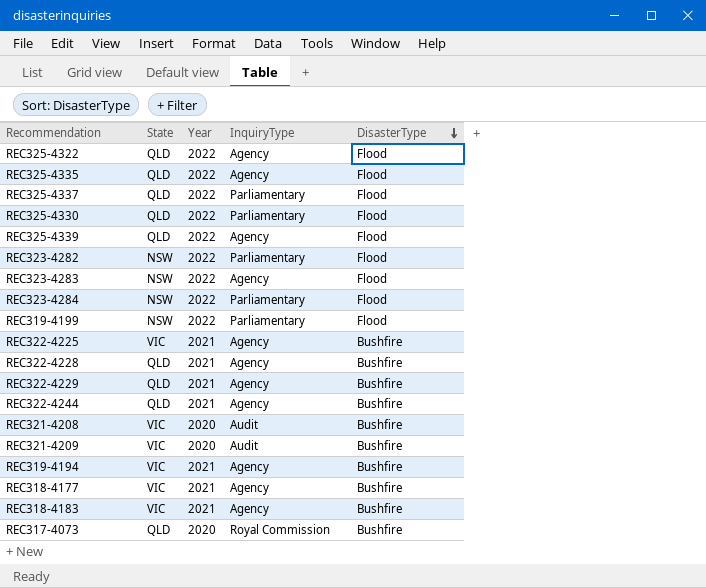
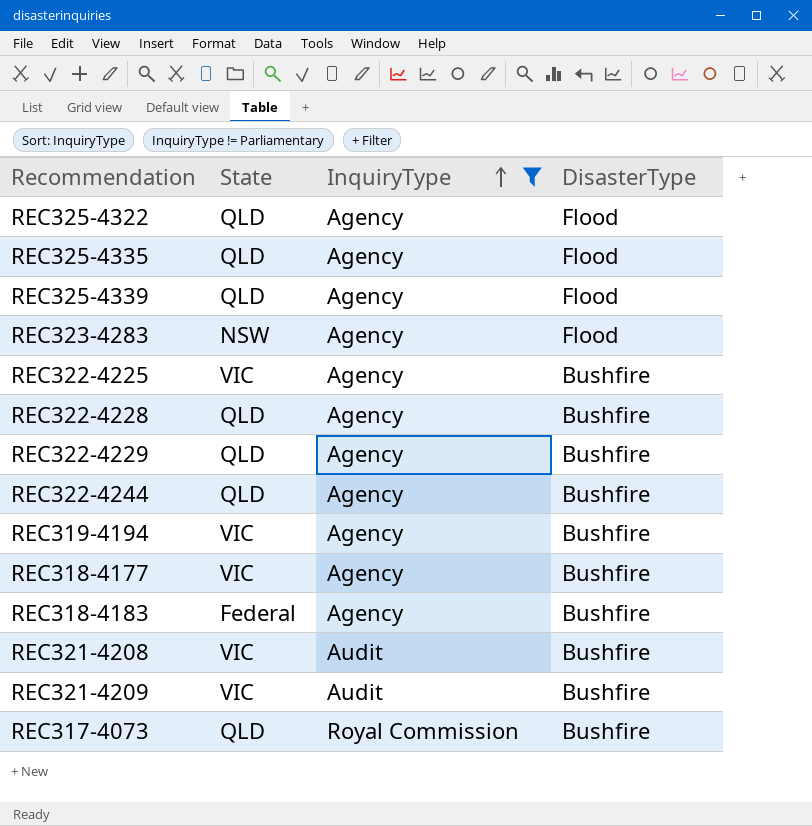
filter: none -> InquiryType != Parliamentary
row order: DisasterType descending -> InquiryType ascending
column Year | position: 3 -> none
REC318-4183 | State: VIC -> Federal

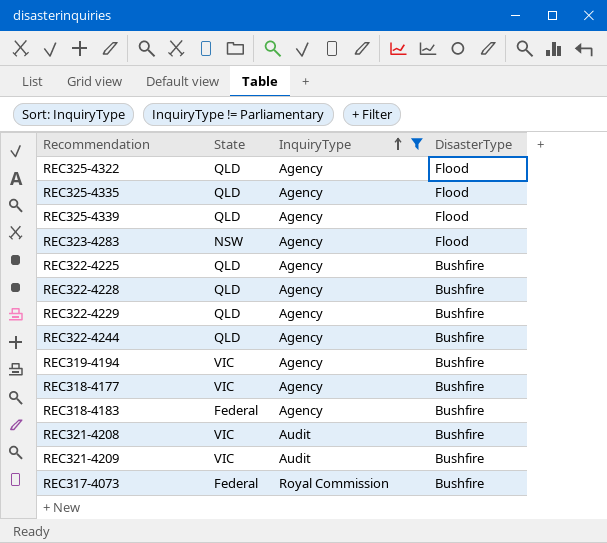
REC322-4225 | State: VIC -> QLD
REC317-4073 | State: QLD -> Federal

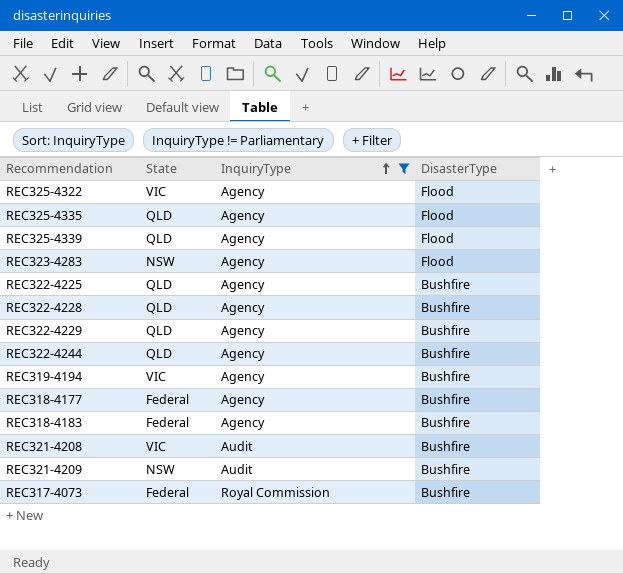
REC325-4322 | State: QLD -> VIC
REC318-4177 | State: VIC -> Federal
REC321-4209 | State: VIC -> NSW

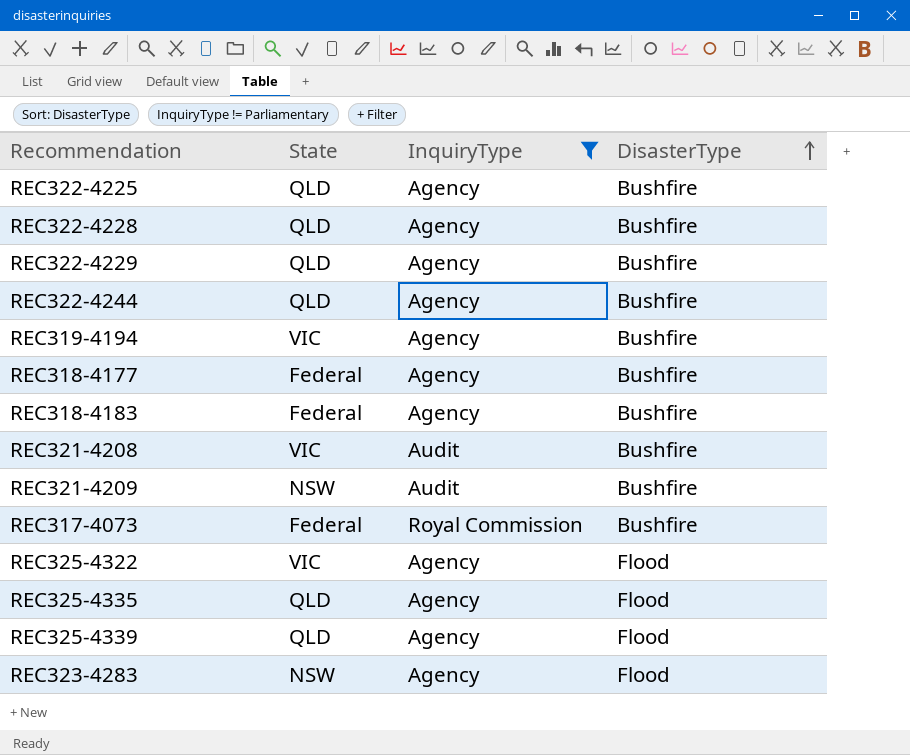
row order: InquiryType ascending -> DisasterType ascending

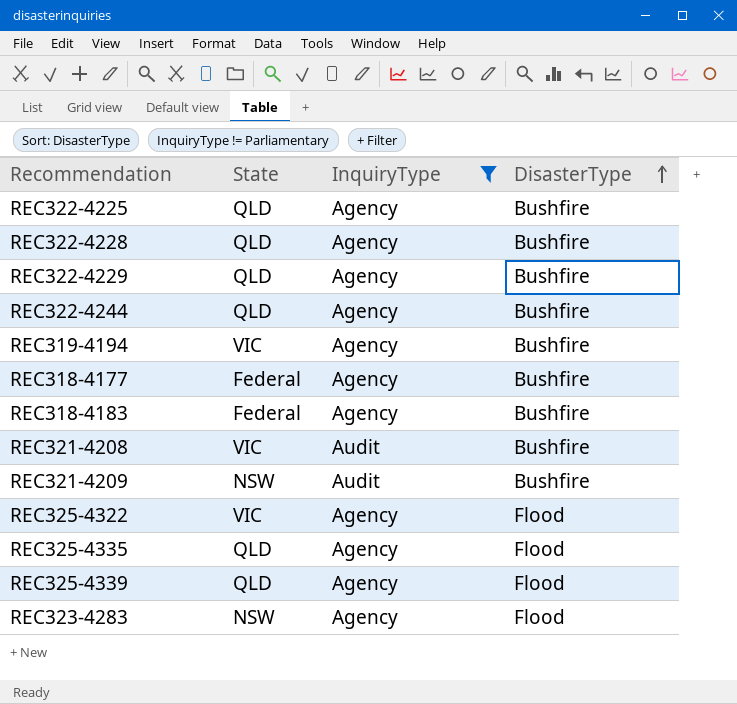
row REC317-4073: Federal | Royal Commission | Bushfire -> none

